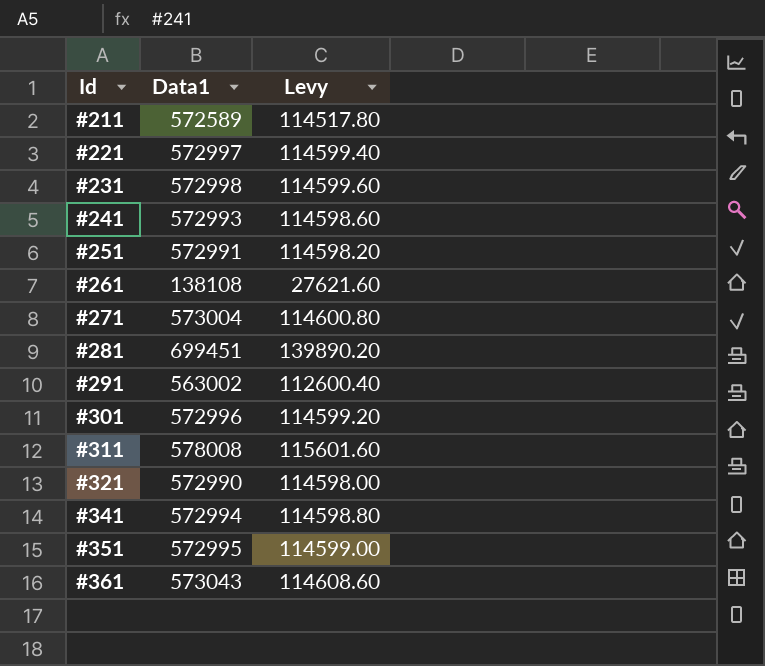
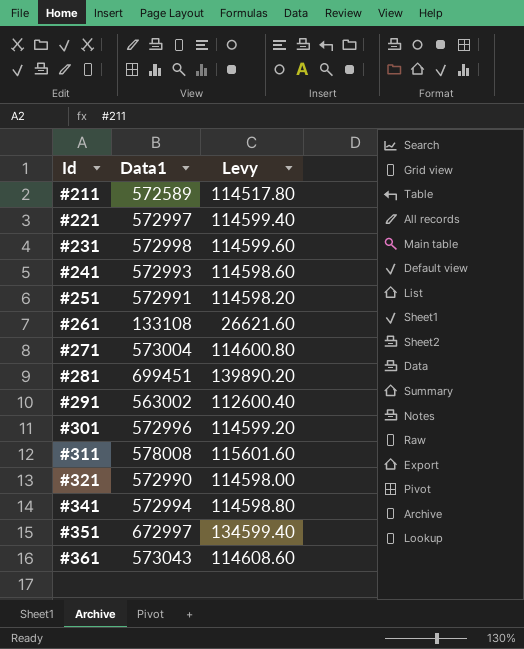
#261 | Data1: 138108 -> 133108
#261 | Levy: 27621.60 -> 26621.60
#351 | Data1: 572995 -> 672997
#351 | Levy: 114599.00 -> 134599.40

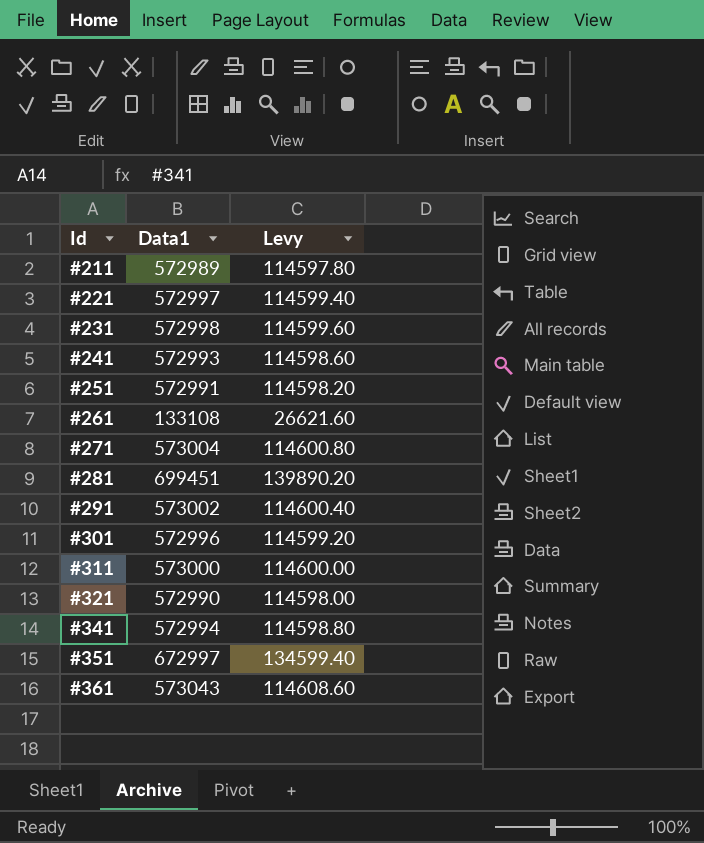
#211 | Data1: 572589 -> 572989
#211 | Levy: 114517.80 -> 114597.80
#291 | Data1: 563002 -> 573002
#291 | Levy: 112600.40 -> 114600.40
#311 | Data1: 578008 -> 573000
#311 | Levy: 115601.60 -> 114600.00

